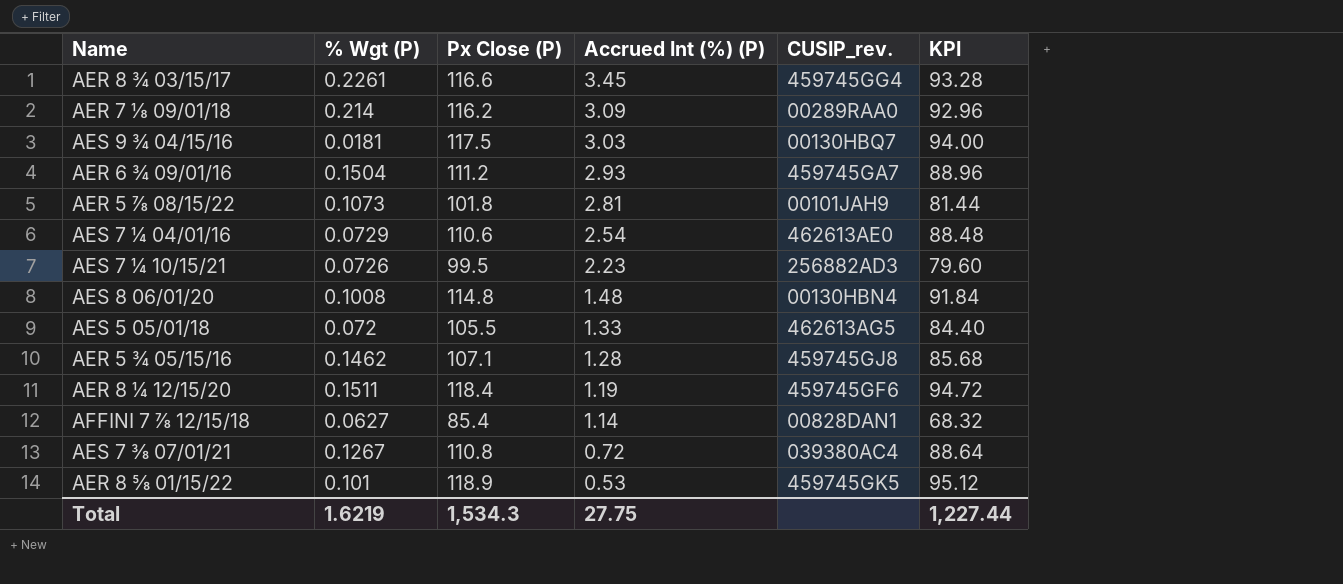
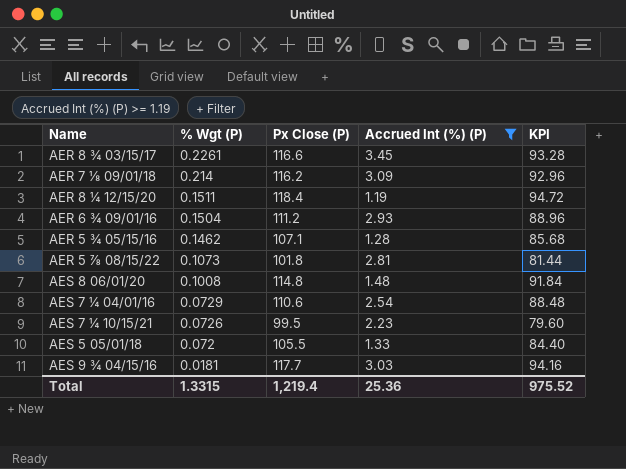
filter: none -> Accrued Int (%) (P) >= 1.19
row order: Accrued Int (%) (P) descending -> % Wgt (P) descending
column CUSIP_rev. | position: 5 -> none
AES 9 ¾ 04/15/16 | Px Close (P): 117.5 -> 117.7
AES 9 ¾ 04/15/16 | KPI: 94.00 -> 94.16
Total | % Wgt (P): 1.6219 -> 1.3315
Total | Px Close (P): 1,534.3 -> 1,219.4
Total | Accrued Int (%) (P): 27.75 -> 25.36
Total | KPI: 1,227.44 -> 975.52

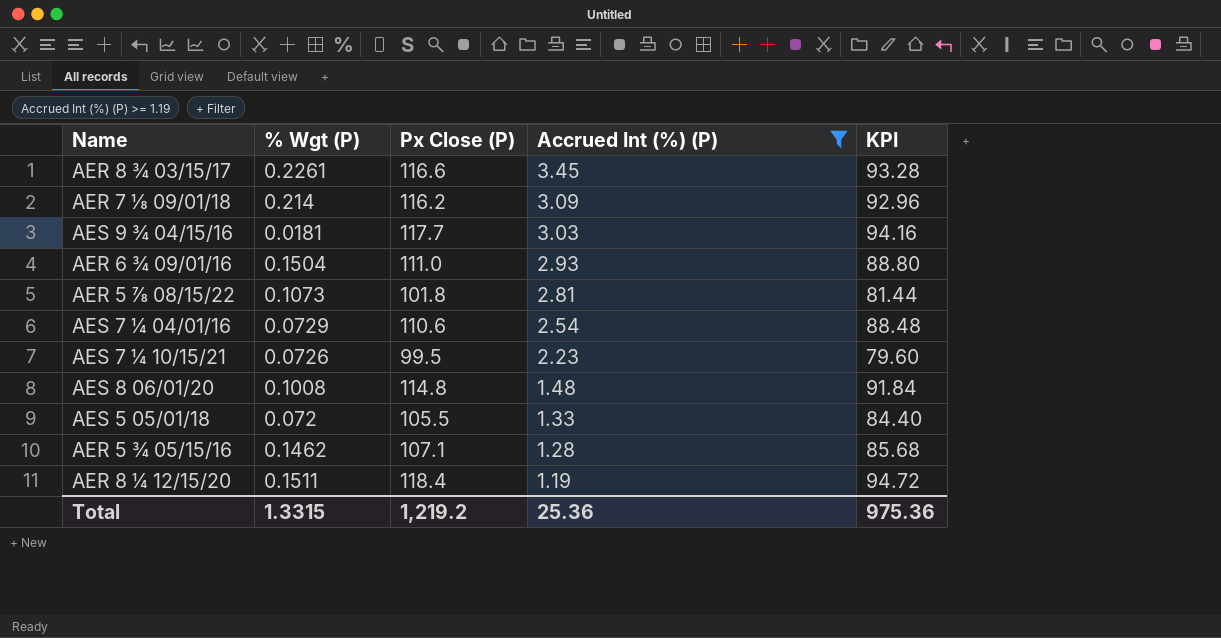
row order: % Wgt (P) descending -> Accrued Int (%) (P) descending
AER 6 ¾ 09/01/16 | Px Close (P): 111.2 -> 111.0
AER 6 ¾ 09/01/16 | KPI: 88.96 -> 88.80
Total | Px Close (P): 1,219.4 -> 1,219.2
Total | KPI: 975.52 -> 975.36

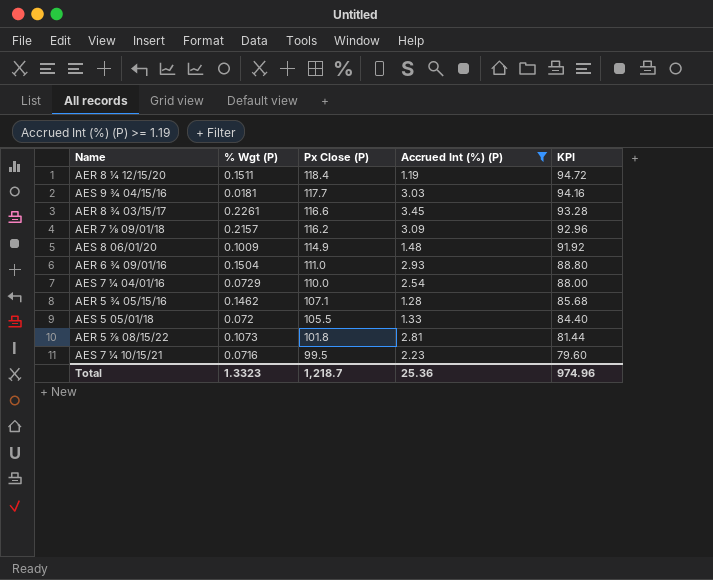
row order: Accrued Int (%) (P) descending -> Px Close (P) descending
AER 7 ⅛ 09/01/18 | % Wgt (P): 0.214 -> 0.2157
AES 8 06/01/20 | % Wgt (P): 0.1008 -> 0.1009
AES 8 06/01/20 | Px Close (P): 114.8 -> 114.9
AES 8 06/01/20 | KPI: 91.84 -> 91.92
AES 7 ¼ 04/01/16 | Px Close (P): 110.6 -> 110.0
AES 7 ¼ 04/01/16 | KPI: 88.48 -> 88.00
AES 7 ¼ 10/15/21 | % Wgt (P): 0.0726 -> 0.0716
Total | % Wgt (P): 1.3315 -> 1.3323
Total | Px Close (P): 1,219.2 -> 1,218.7
Total | KPI: 975.36 -> 974.96

